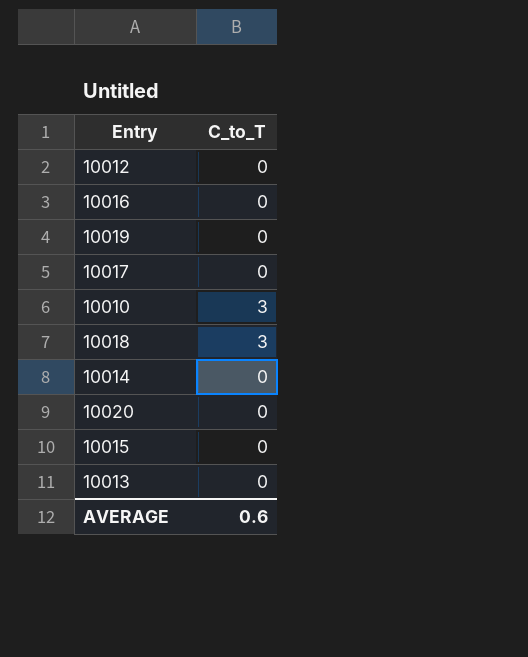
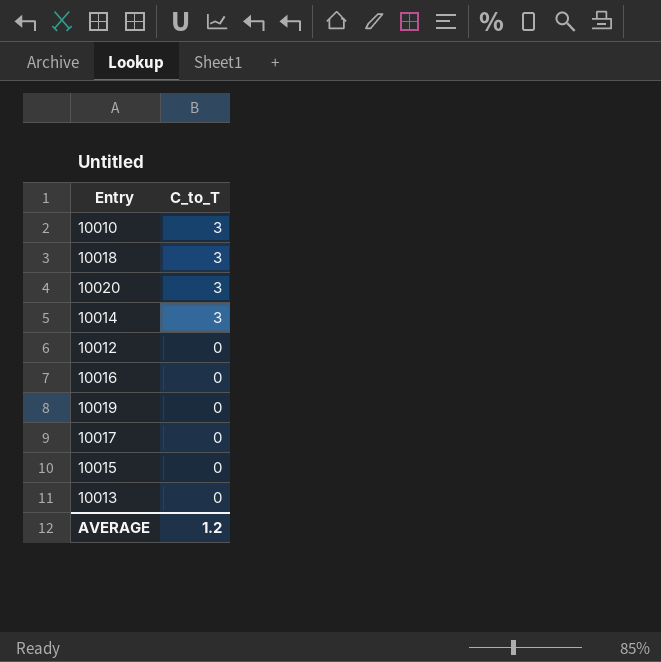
row order: none -> C_to_T descending
10020 | C_to_T: 0 -> 3
10014 | C_to_T: 0 -> 3
AVERAGE | C_to_T: 0.6 -> 1.2

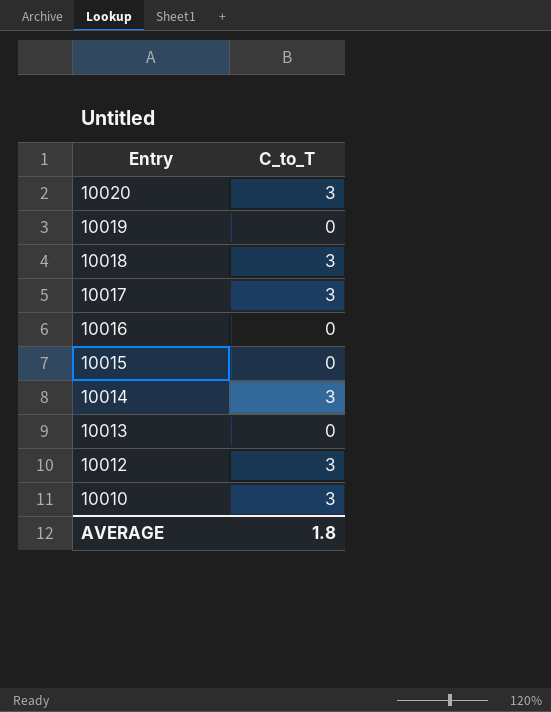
row order: C_to_T descending -> Entry descending
10017 | C_to_T: 0 -> 3
10012 | C_to_T: 0 -> 3
AVERAGE | C_to_T: 1.2 -> 1.8

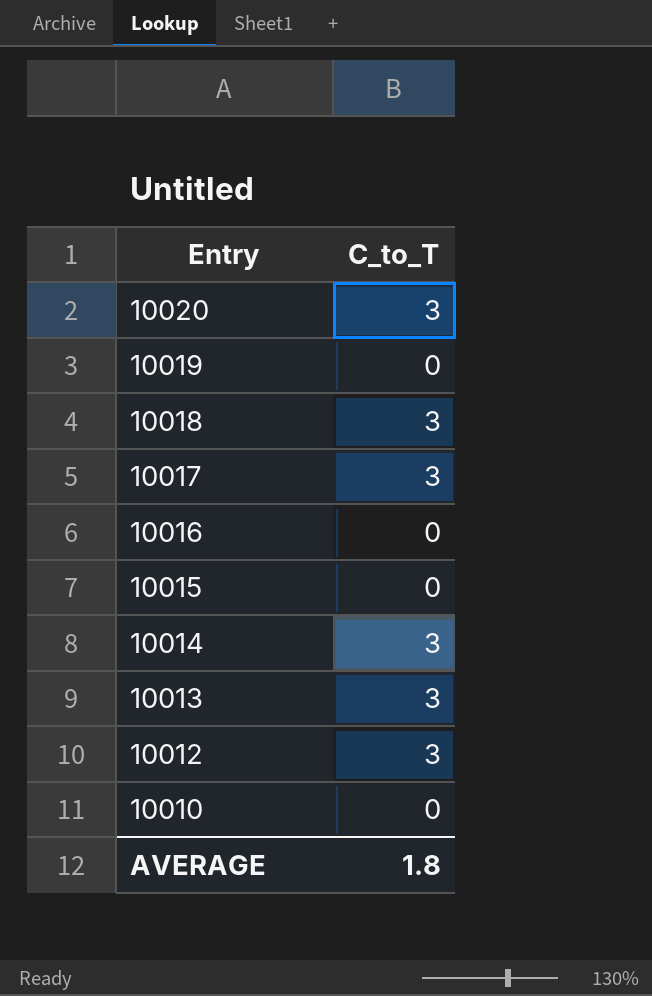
10013 | C_to_T: 0 -> 3
10010 | C_to_T: 3 -> 0

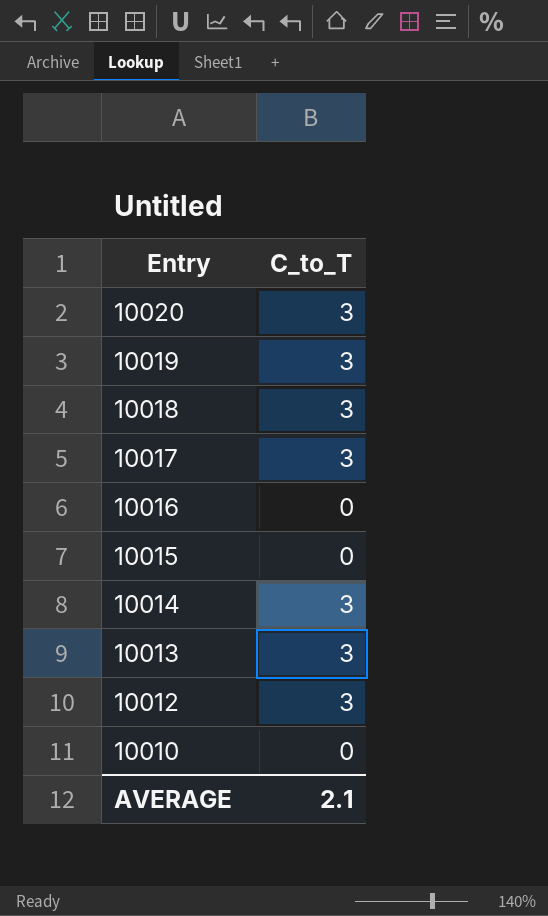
10019 | C_to_T: 0 -> 3
AVERAGE | C_to_T: 1.8 -> 2.1

